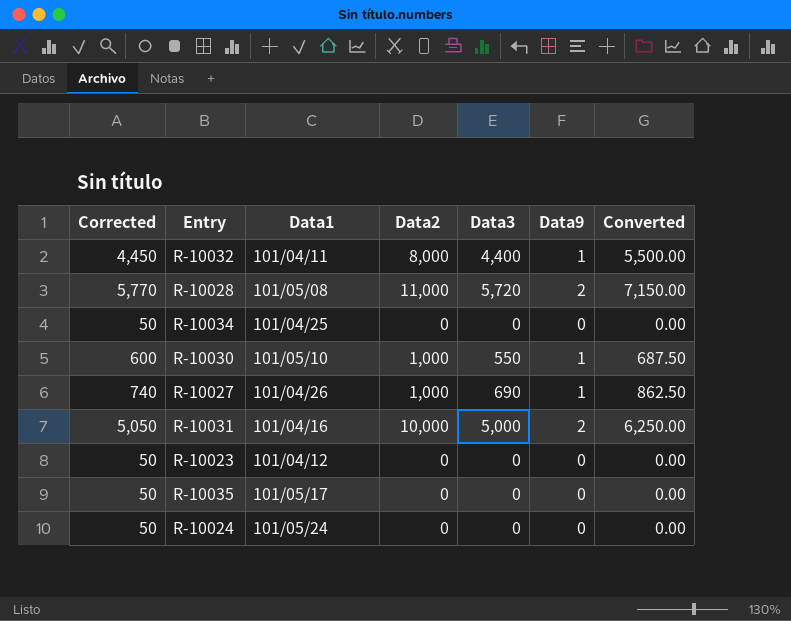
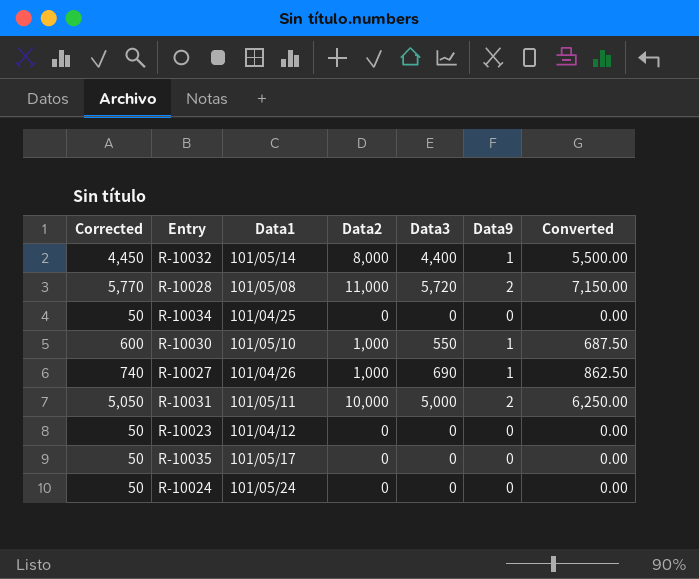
R-10032 | Data1: 101/04/11 -> 101/05/14
R-10031 | Data1: 101/04/16 -> 101/05/11

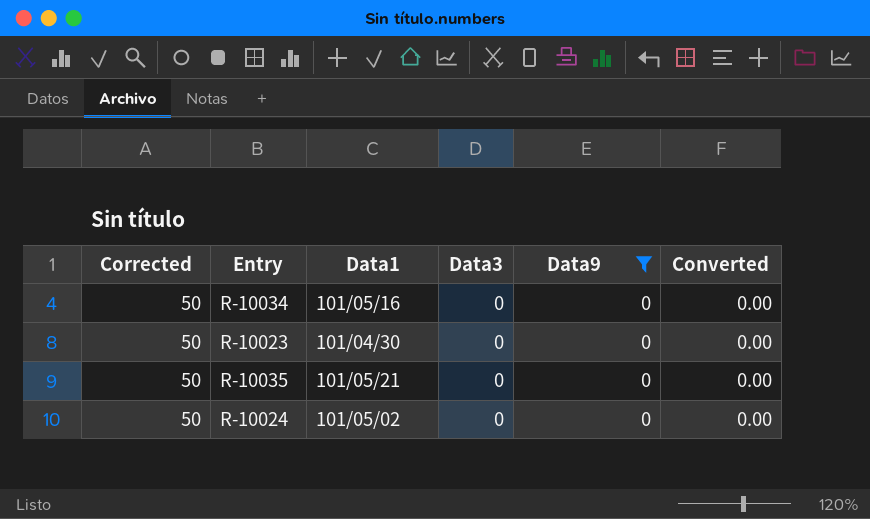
filter: none -> Data9 = 0
column Data2 | position: 4 -> none
R-10034 | Data1: 101/04/25 -> 101/05/16
R-10023 | Data1: 101/04/12 -> 101/04/30
R-10035 | Data1: 101/05/17 -> 101/05/21
R-10024 | Data1: 101/05/24 -> 101/05/02

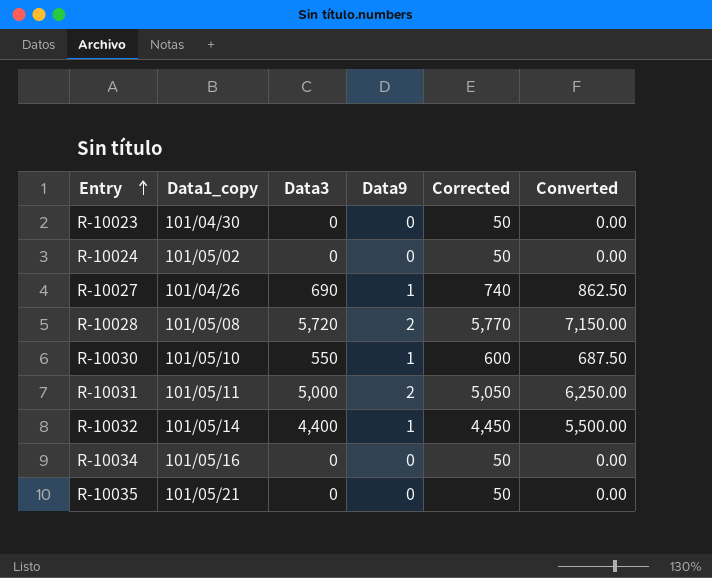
filter: Data9 = 0 -> none
row order: none -> Entry ascending
column name: Data1 -> Data1_copy
column Corrected | position: 1 -> 5

